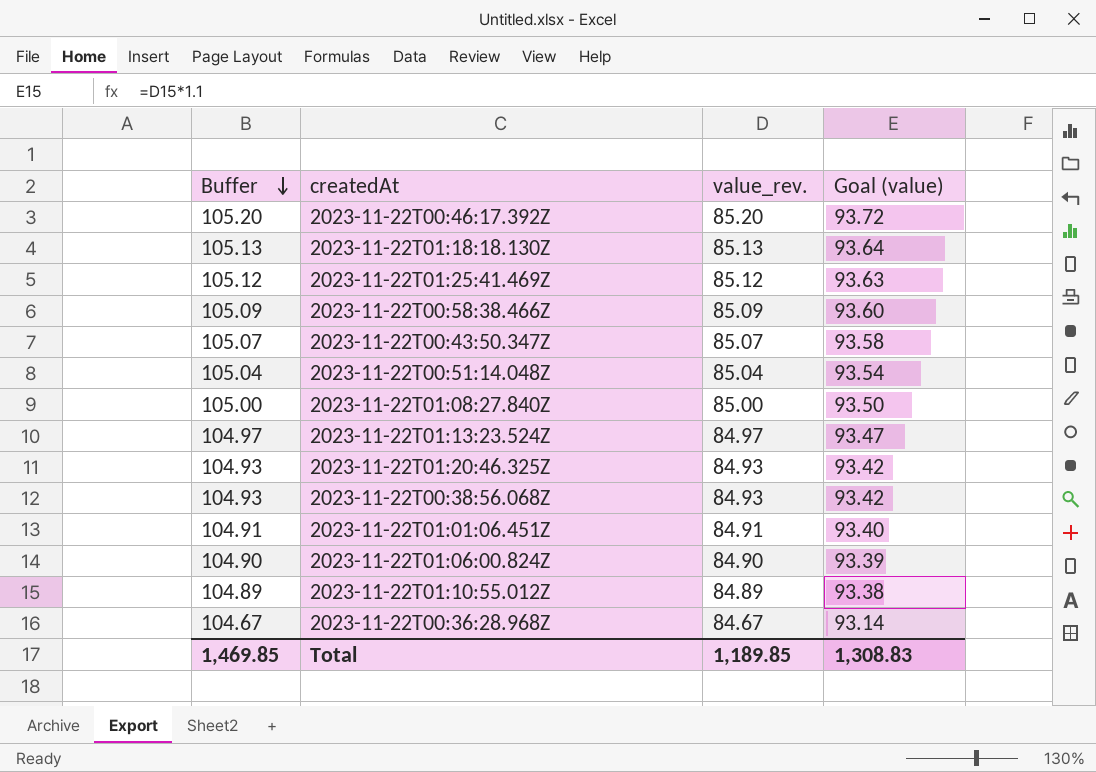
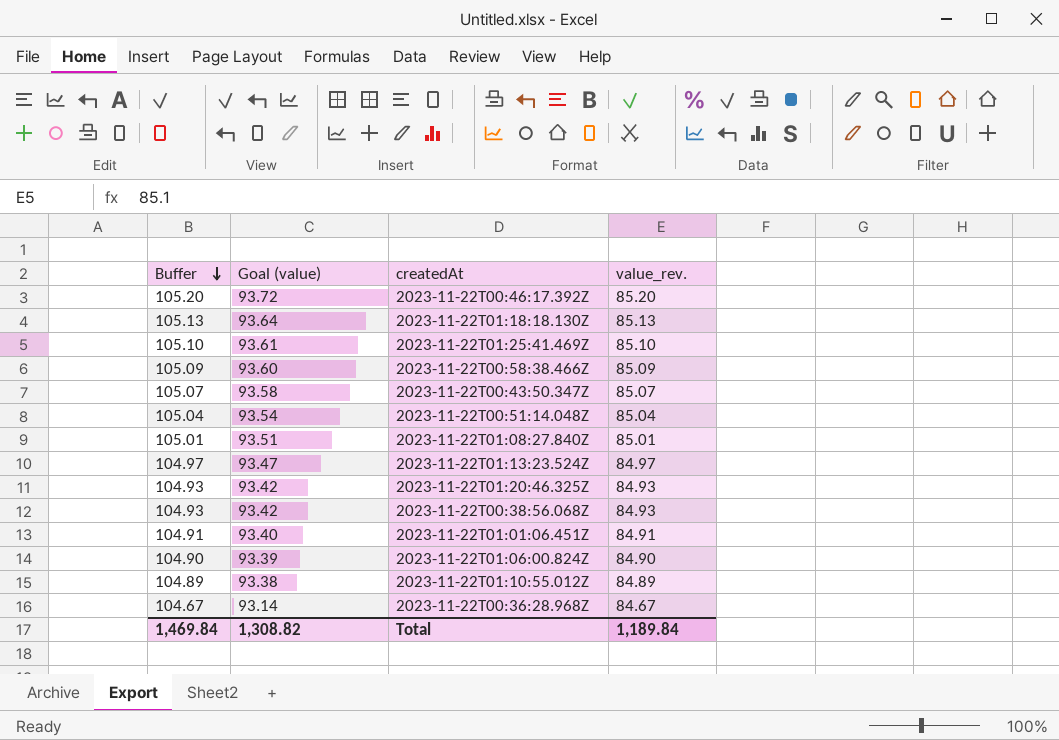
column Goal (value) | position: 4 -> 2
2023-11-22T01:25:41.469Z | Buffer: 105.12 -> 105.10
2023-11-22T01:25:41.469Z | Goal (value): 93.63 -> 93.61
2023-11-22T01:25:41.469Z | value_rev.: 85.12 -> 85.10
2023-11-22T01:08:27.840Z | Buffer: 105.00 -> 105.01
2023-11-22T01:08:27.840Z | Goal (value): 93.50 -> 93.51
2023-11-22T01:08:27.840Z | value_rev.: 85.00 -> 85.01
Total | Buffer: 1,469.85 -> 1,469.84
Total | Goal (value): 1,308.83 -> 1,308.82
Total | value_rev.: 1,189.85 -> 1,189.84

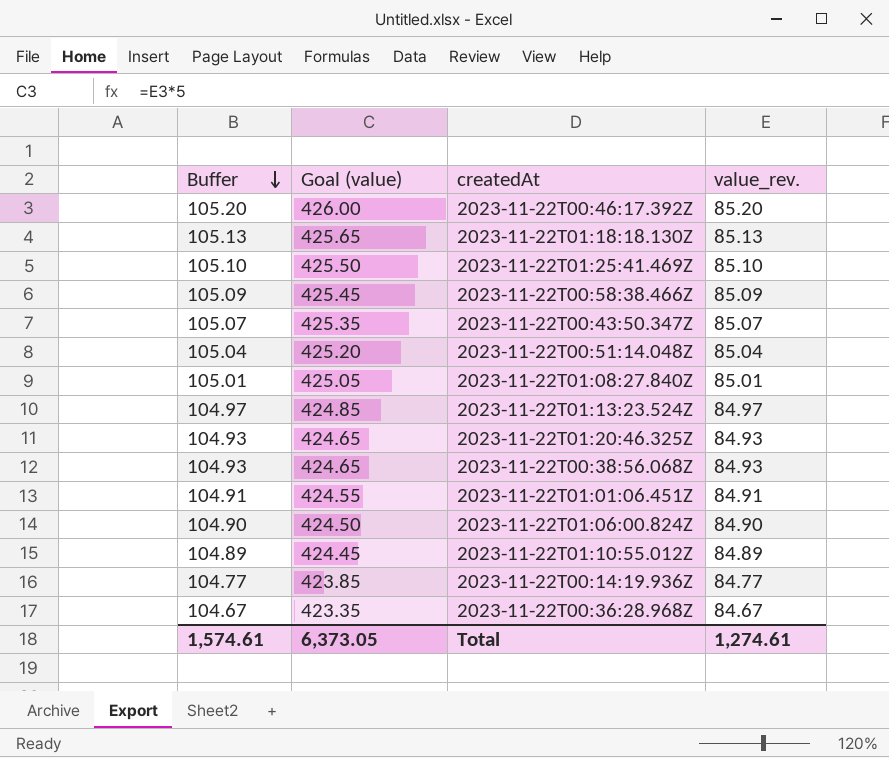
column Goal (value) | formula: [value_rev.] * 1.1 -> [value_rev.] * 5
row 2023-11-22T00:14:19.936Z: none -> 104.77 | 423.85 | 84.77
Total | Buffer: 1,469.84 -> 1,574.61
Total | Goal (value): 1,308.82 -> 6,373.05
Total | value_rev.: 1,189.84 -> 1,274.61

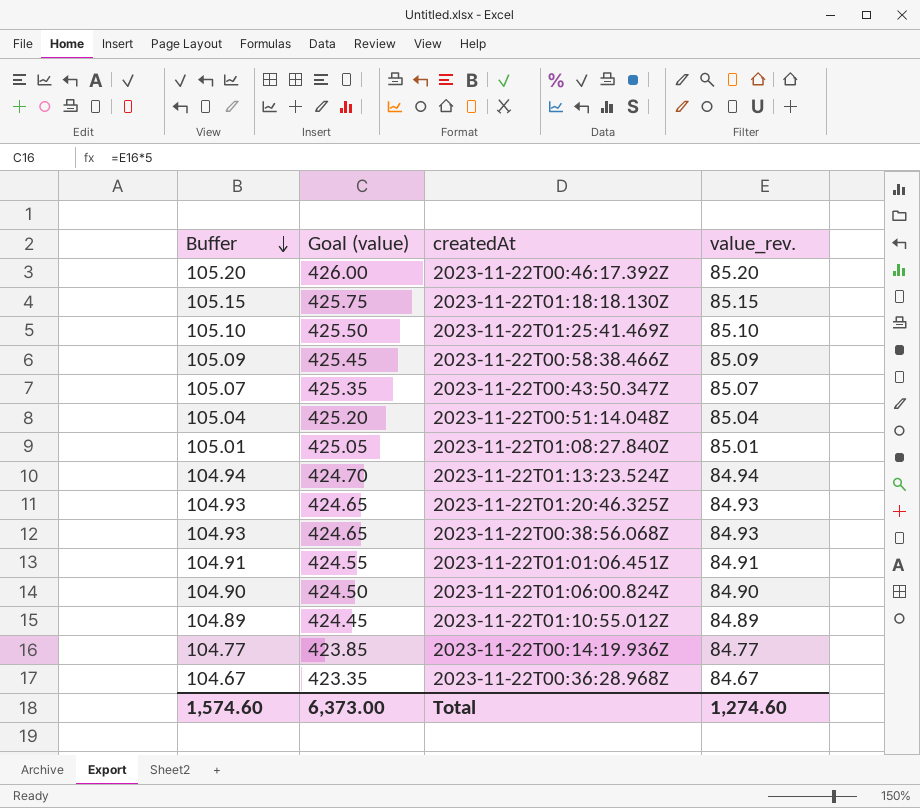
2023-11-22T01:18:18.130Z | Buffer: 105.13 -> 105.15
2023-11-22T01:18:18.130Z | Goal (value): 425.65 -> 425.75
2023-11-22T01:18:18.130Z | value_rev.: 85.13 -> 85.15
2023-11-22T01:13:23.524Z | Buffer: 104.97 -> 104.94
2023-11-22T01:13:23.524Z | Goal (value): 424.85 -> 424.70
2023-11-22T01:13:23.524Z | value_rev.: 84.97 -> 84.94
Total | Buffer: 1,574.61 -> 1,574.60
Total | Goal (value): 6,373.05 -> 6,373.00
Total | value_rev.: 1,274.61 -> 1,274.60

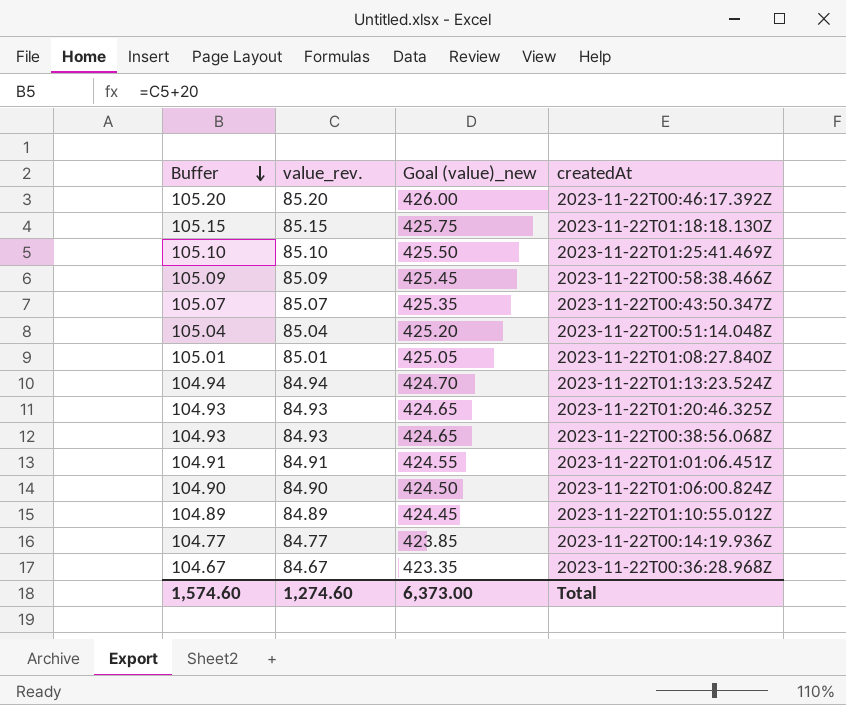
column value_rev. | position: 4 -> 2
column name: Goal (value) -> Goal (value)_new

